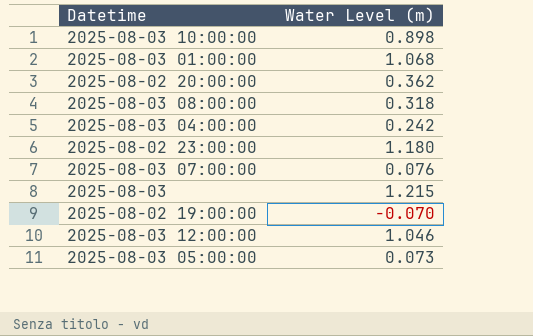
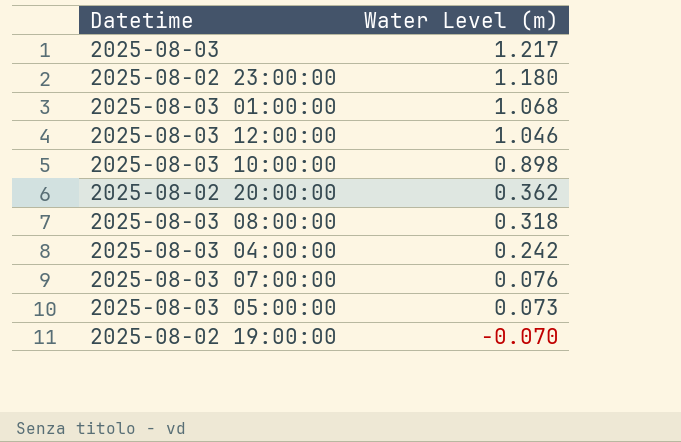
row order: none -> Water Level (m) descending
2025-08-03 | Water Level (m): 1.215 -> 1.217

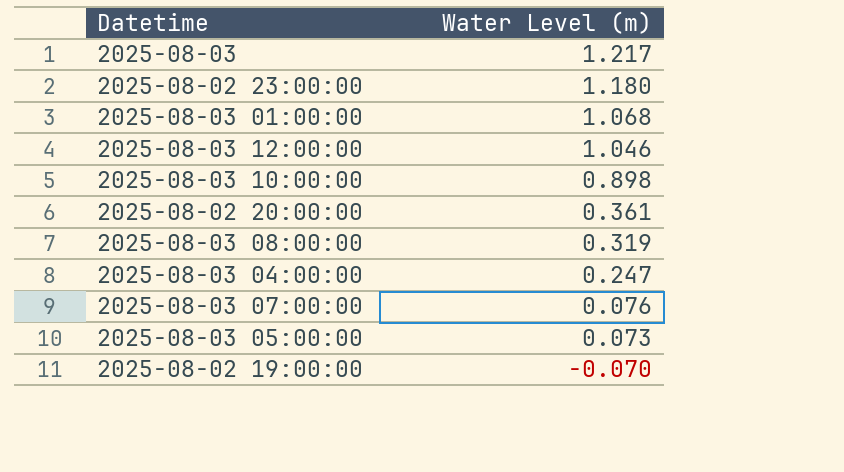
2025-08-02 20:00:00 | Water Level (m): 0.362 -> 0.361
2025-08-03 08:00:00 | Water Level (m): 0.318 -> 0.319
2025-08-03 04:00:00 | Water Level (m): 0.242 -> 0.247

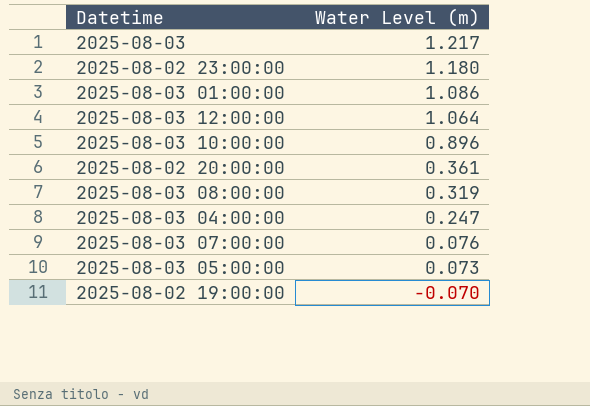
2025-08-03 01:00:00 | Water Level (m): 1.068 -> 1.086
2025-08-03 12:00:00 | Water Level (m): 1.046 -> 1.064
2025-08-03 10:00:00 | Water Level (m): 0.898 -> 0.896

